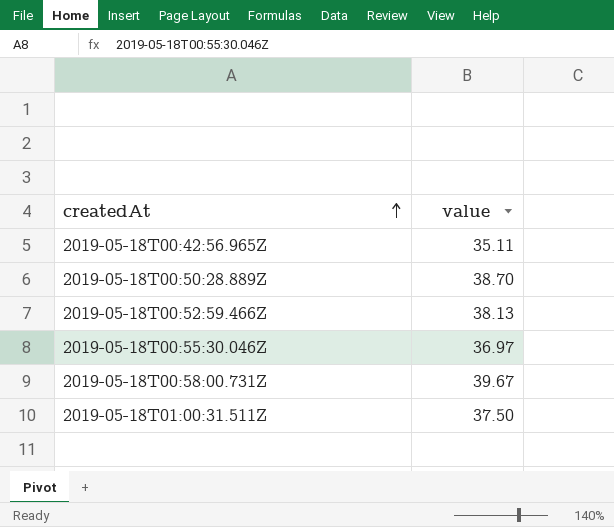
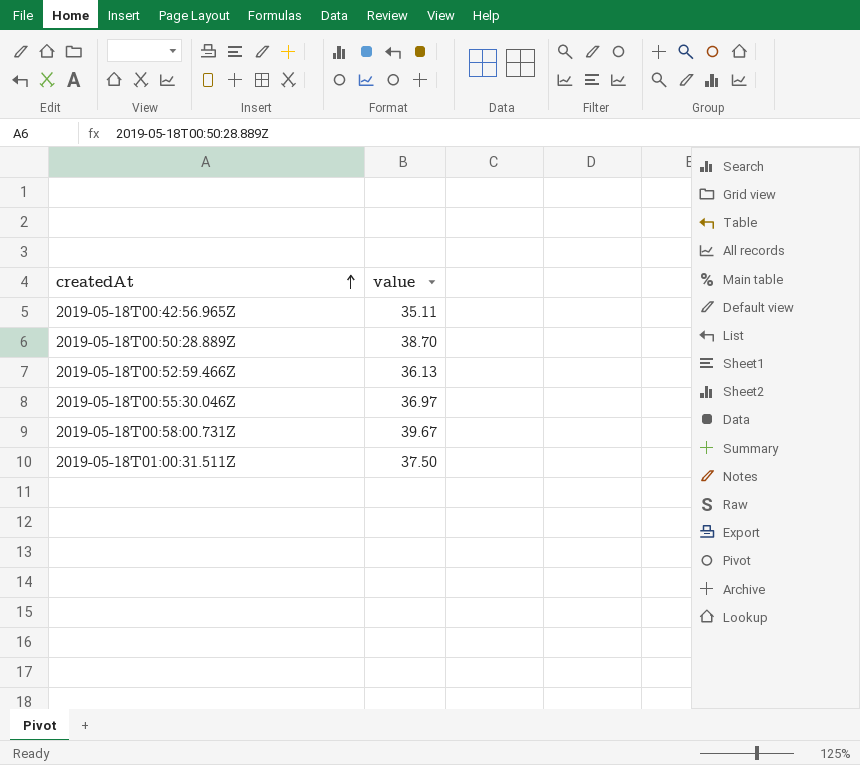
2019-05-18T00:52:59.466Z | value: 38.13 -> 36.13

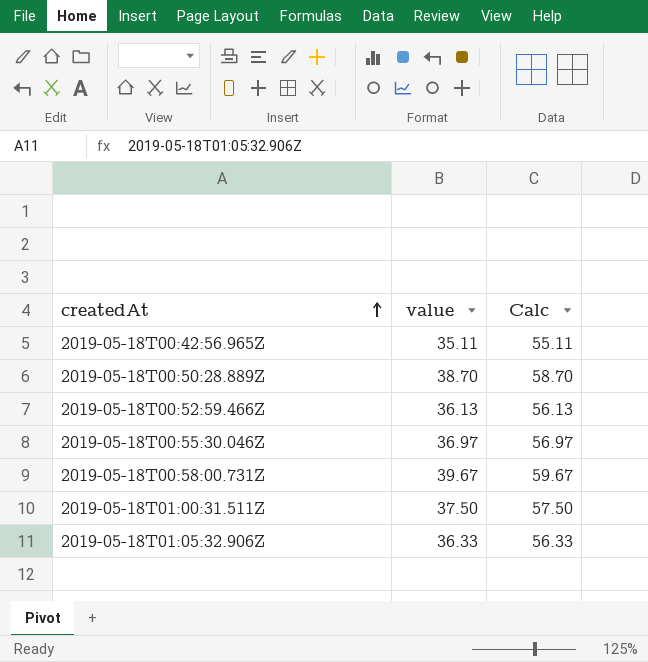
column Calc | formula: none -> [value] + 20
row 2019-05-18T01:05:32.906Z: none -> 36.33 | 56.33

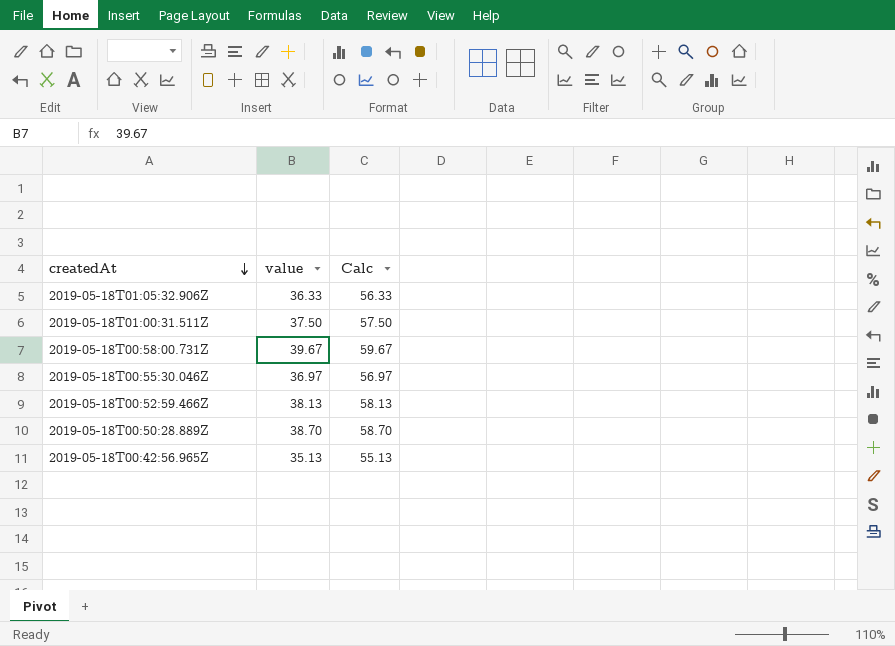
row order: createdAt ascending -> createdAt descending
2019-05-18T00:52:59.466Z | value: 36.13 -> 38.13
2019-05-18T00:52:59.466Z | Calc: 56.13 -> 58.13
2019-05-18T00:42:56.965Z | value: 35.11 -> 35.13
2019-05-18T00:42:56.965Z | Calc: 55.11 -> 55.13

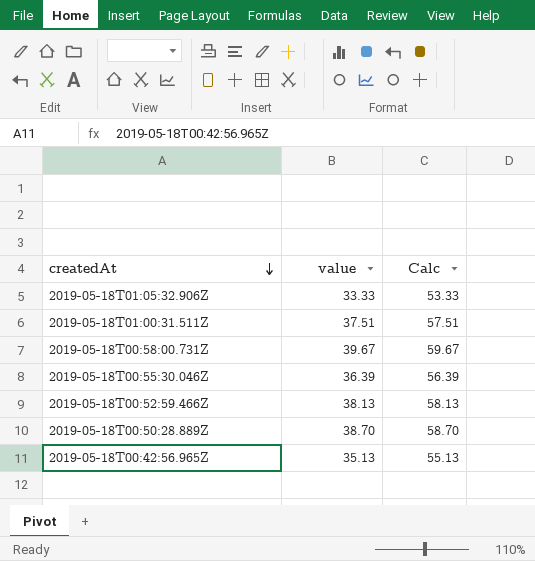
2019-05-18T01:05:32.906Z | value: 36.33 -> 33.33
2019-05-18T01:05:32.906Z | Calc: 56.33 -> 53.33
2019-05-18T01:00:31.511Z | value: 37.50 -> 37.51
2019-05-18T01:00:31.511Z | Calc: 57.50 -> 57.51
2019-05-18T00:55:30.046Z | value: 36.97 -> 36.39
2019-05-18T00:55:30.046Z | Calc: 56.97 -> 56.39

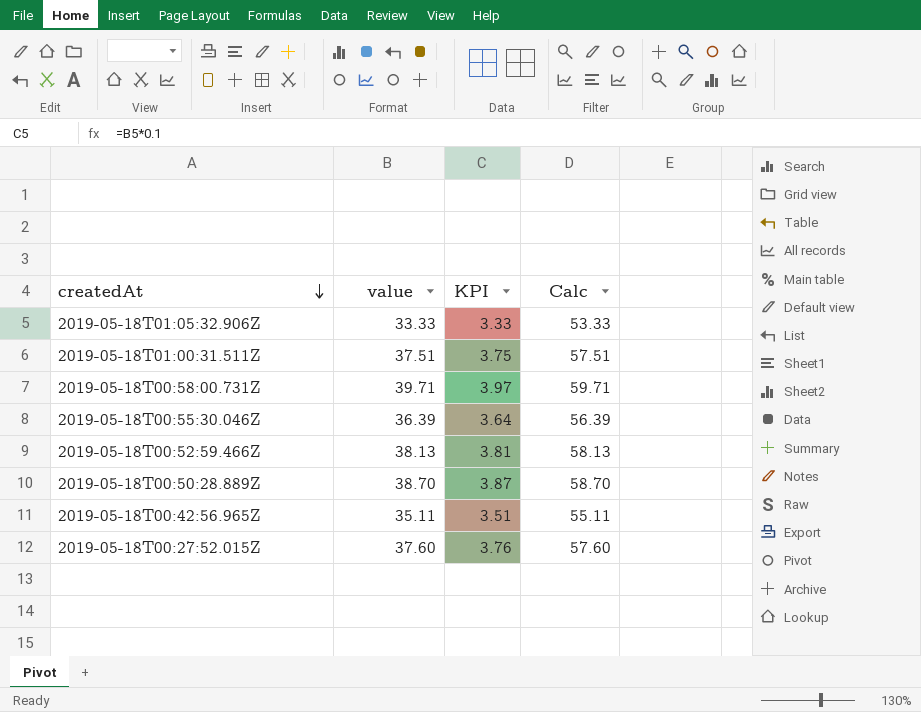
column KPI | formula: none -> [value] * 0.1
2019-05-18T00:58:00.731Z | value: 39.67 -> 39.71
2019-05-18T00:58:00.731Z | Calc: 59.67 -> 59.71
2019-05-18T00:42:56.965Z | value: 35.13 -> 35.11
2019-05-18T00:42:56.965Z | Calc: 55.13 -> 55.11
row 2019-05-18T00:27:52.015Z: none -> 37.60 | 3.76 | 57.60

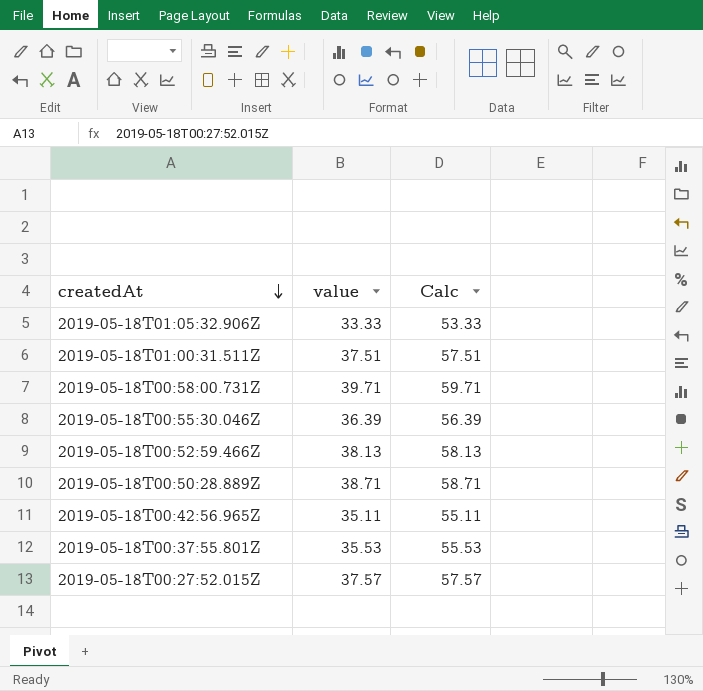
column KPI | formula: [value] * 0.1 -> none
2019-05-18T00:50:28.889Z | value: 38.70 -> 38.71
2019-05-18T00:50:28.889Z | Calc: 58.70 -> 58.71
row 2019-05-18T00:37:55.801Z: none -> 35.53 | 55.53
2019-05-18T00:27:52.015Z | value: 37.60 -> 37.57
2019-05-18T00:27:52.015Z | Calc: 57.60 -> 57.57

